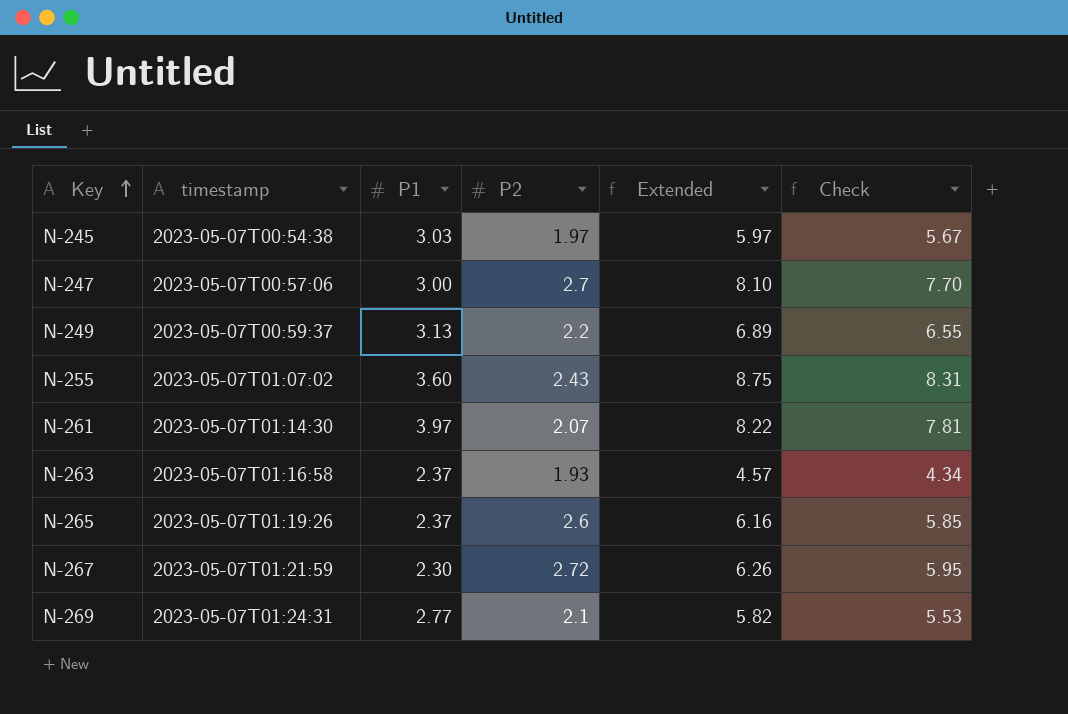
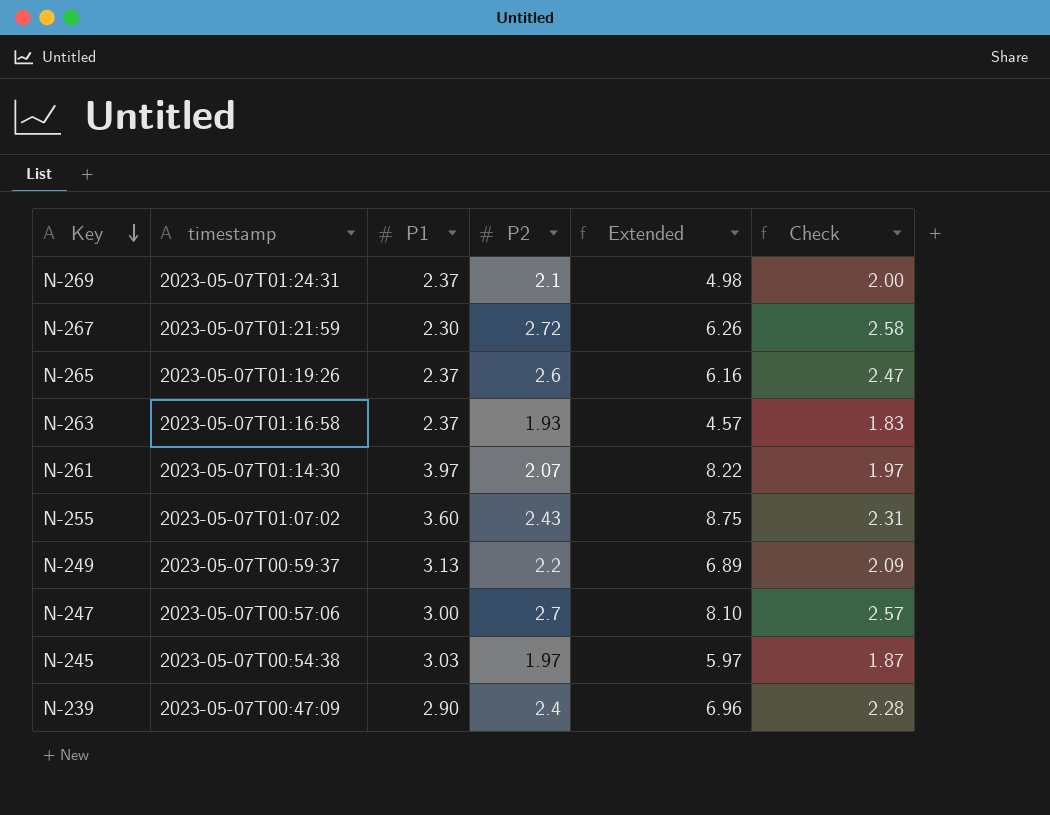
row order: Key ascending -> Key descending
column Check | formula: [Extended] * 0.95 -> [P2] * 0.95
N-269 | P1: 2.77 -> 2.37
N-269 | Extended: 5.82 -> 4.98
row N-239: none -> 2023-05-07T00:47:09 | 2.90 | 2.4 | 6.96 | 2.28

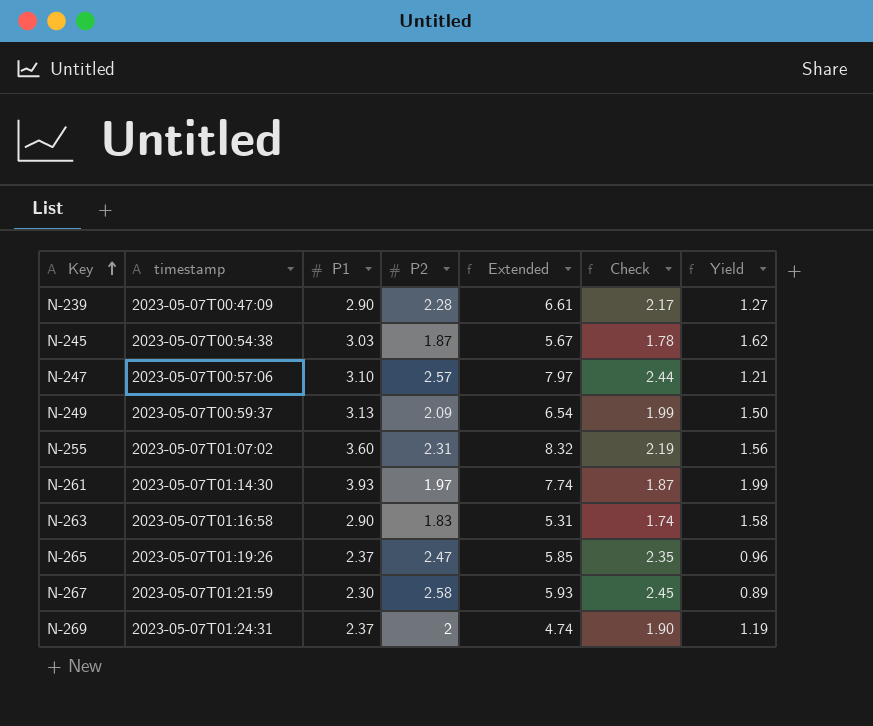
row order: Key descending -> Key ascending
column Yield | formula: none -> [P1] / [P2]
N-239 | P2: 2.4 -> 2.28
N-239 | Extended: 6.96 -> 6.61
N-239 | Check: 2.28 -> 2.17
N-245 | P2: 1.97 -> 1.87
N-245 | Extended: 5.97 -> 5.67
N-245 | Check: 1.87 -> 1.78
N-247 | P1: 3.00 -> 3.10
N-247 | P2: 2.7 -> 2.57
N-247 | Extended: 8.10 -> 7.97
N-247 | Check: 2.57 -> 2.44
N-249 | P2: 2.2 -> 2.09
N-249 | Extended: 6.89 -> 6.54
N-249 | Check: 2.09 -> 1.99
N-255 | P2: 2.43 -> 2.31
N-255 | Extended: 8.75 -> 8.32
N-255 | Check: 2.31 -> 2.19
N-261 | P1: 3.97 -> 3.93
N-261 | P2: 2.07 -> 1.97
N-261 | Extended: 8.22 -> 7.74
N-261 | Check: 1.97 -> 1.87
N-263 | P1: 2.37 -> 2.90
N-263 | P2: 1.93 -> 1.83
N-263 | Extended: 4.57 -> 5.31
N-263 | Check: 1.83 -> 1.74
N-265 | P2: 2.6 -> 2.47
N-265 | Extended: 6.16 -> 5.85
N-265 | Check: 2.47 -> 2.35
N-267 | P2: 2.72 -> 2.58
N-267 | Extended: 6.26 -> 5.93
N-267 | Check: 2.58 -> 2.45
N-269 | P2: 2.1 -> 2
N-269 | Extended: 4.98 -> 4.74
N-269 | Check: 2.00 -> 1.90

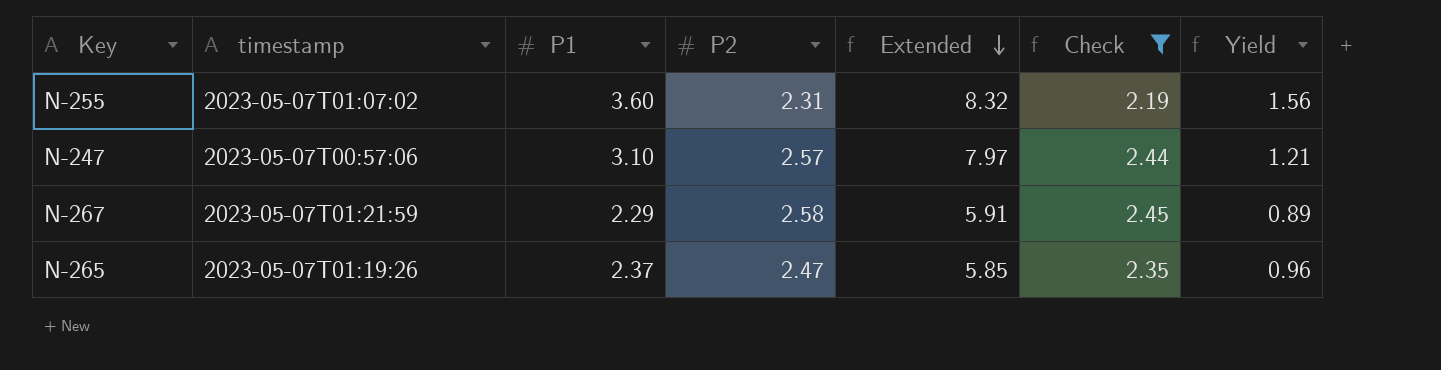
filter: none -> Check >= 2.19
row order: Key ascending -> Extended descending
N-267 | P1: 2.30 -> 2.29
N-267 | Extended: 5.93 -> 5.91

